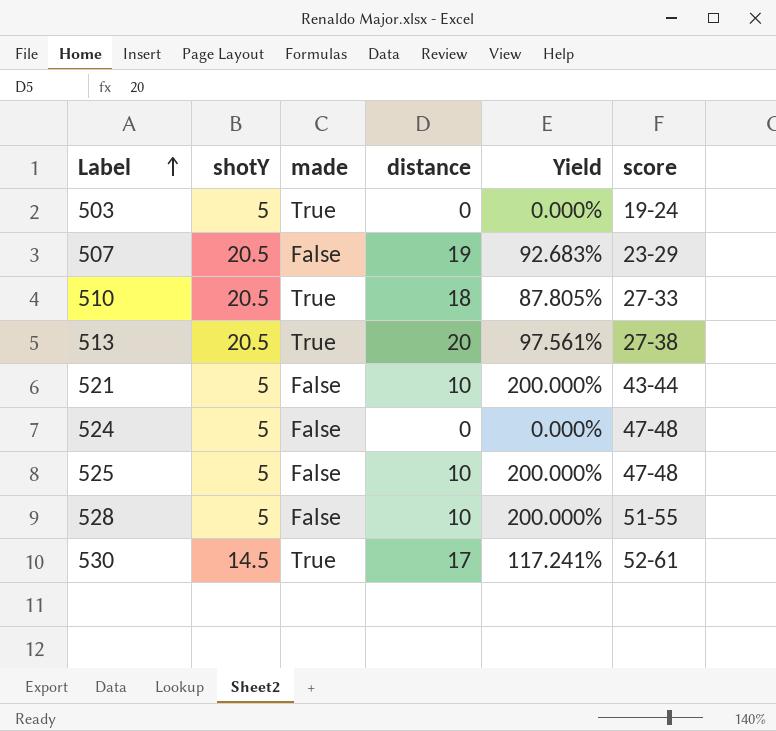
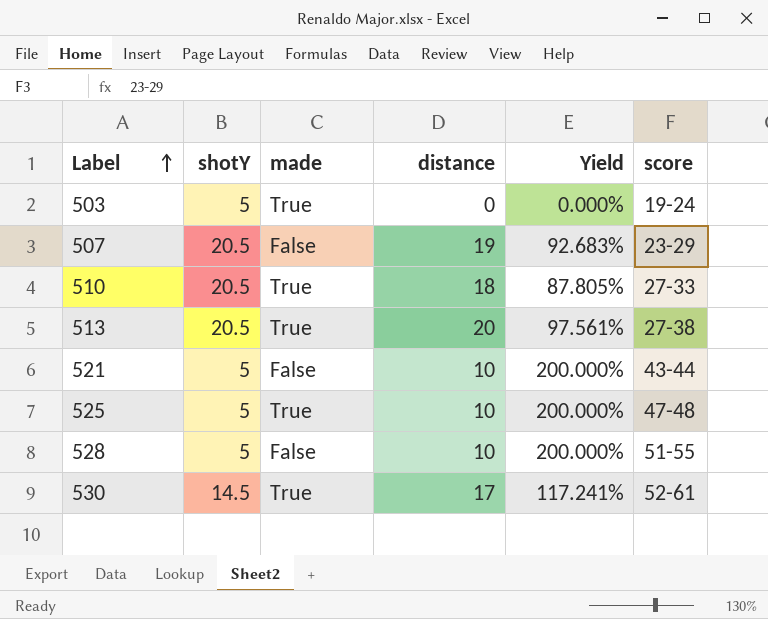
row 524: 5 | False | 0 | 0.000% | 47-48 -> none
525 | made: False -> True

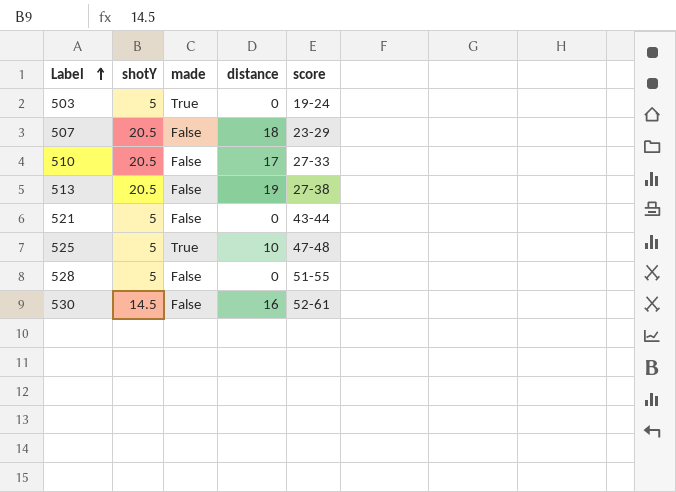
column Yield | formula: [distance] / [shotY] -> none
507 | distance: 19 -> 18
510 | made: True -> False
510 | distance: 18 -> 17
513 | made: True -> False
513 | distance: 20 -> 19
521 | distance: 10 -> 0
528 | distance: 10 -> 0
530 | made: True -> False
530 | distance: 17 -> 16

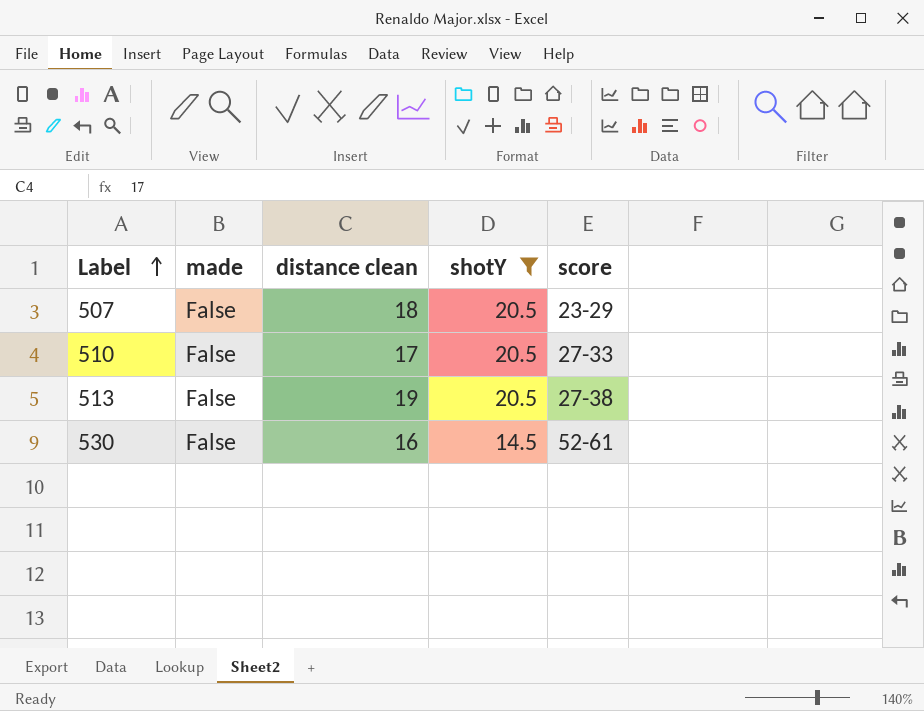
filter: none -> shotY != 5
column name: distance -> distance clean
column shotY | position: 2 -> 4

